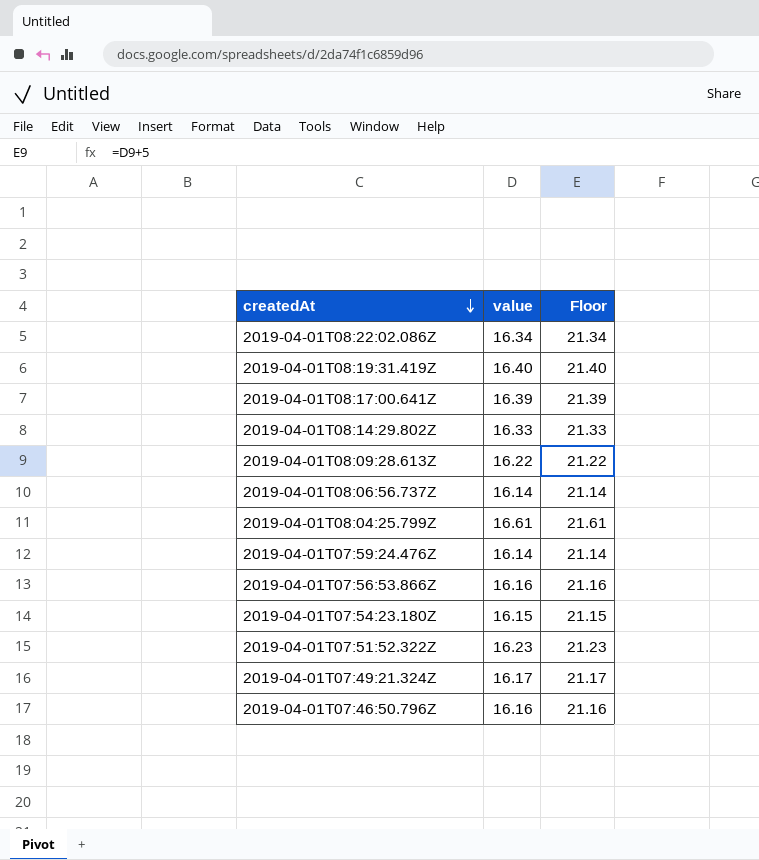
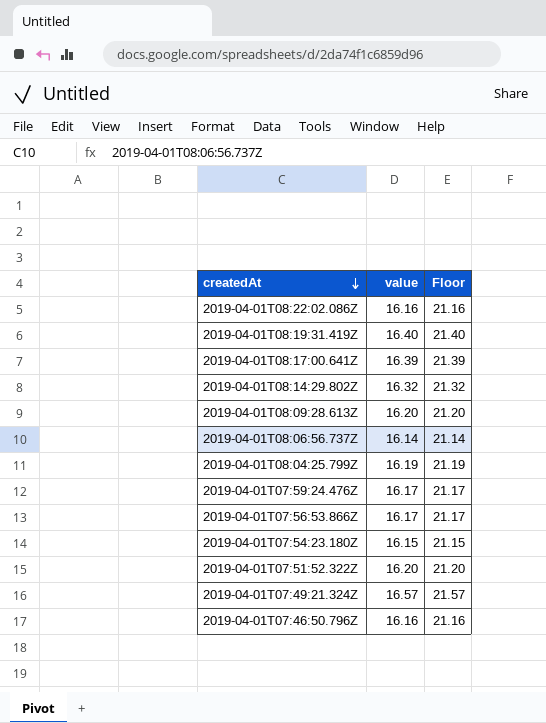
2019-04-01T08:22:02.086Z | value: 16.34 -> 16.16
2019-04-01T08:22:02.086Z | Floor: 21.34 -> 21.16
2019-04-01T08:14:29.802Z | value: 16.33 -> 16.32
2019-04-01T08:14:29.802Z | Floor: 21.33 -> 21.32
2019-04-01T08:09:28.613Z | value: 16.22 -> 16.20
2019-04-01T08:09:28.613Z | Floor: 21.22 -> 21.20
2019-04-01T08:04:25.799Z | value: 16.61 -> 16.19
2019-04-01T08:04:25.799Z | Floor: 21.61 -> 21.19
2019-04-01T07:59:24.476Z | value: 16.14 -> 16.17
2019-04-01T07:59:24.476Z | Floor: 21.14 -> 21.17
2019-04-01T07:56:53.866Z | value: 16.16 -> 16.17
2019-04-01T07:56:53.866Z | Floor: 21.16 -> 21.17
2019-04-01T07:51:52.322Z | value: 16.23 -> 16.20
2019-04-01T07:51:52.322Z | Floor: 21.23 -> 21.20
2019-04-01T07:49:21.324Z | value: 16.17 -> 16.57
2019-04-01T07:49:21.324Z | Floor: 21.17 -> 21.57

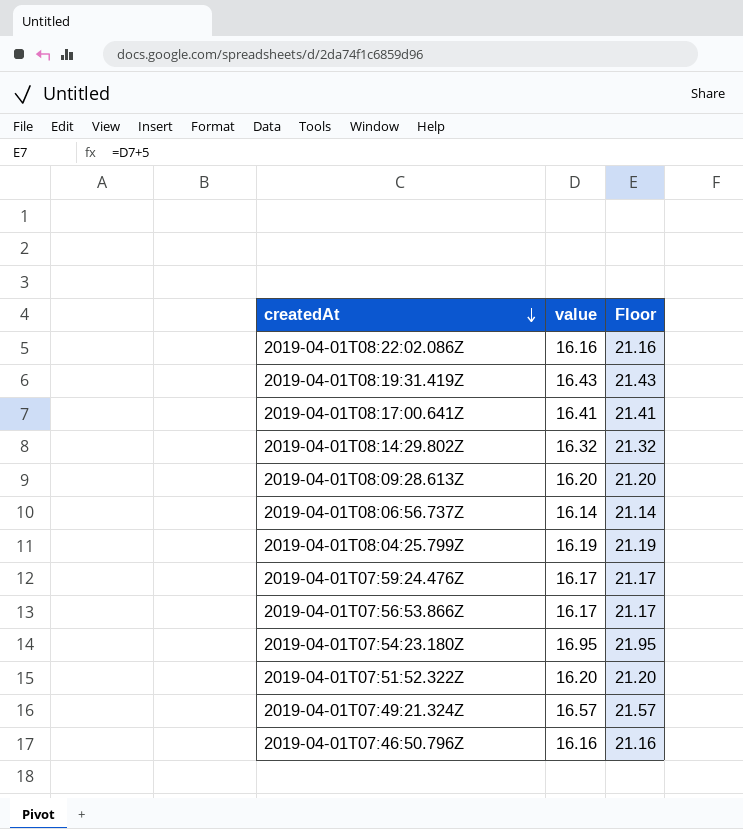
2019-04-01T08:19:31.419Z | value: 16.40 -> 16.43
2019-04-01T08:19:31.419Z | Floor: 21.40 -> 21.43
2019-04-01T08:17:00.641Z | value: 16.39 -> 16.41
2019-04-01T08:17:00.641Z | Floor: 21.39 -> 21.41
2019-04-01T07:54:23.180Z | value: 16.15 -> 16.95
2019-04-01T07:54:23.180Z | Floor: 21.15 -> 21.95

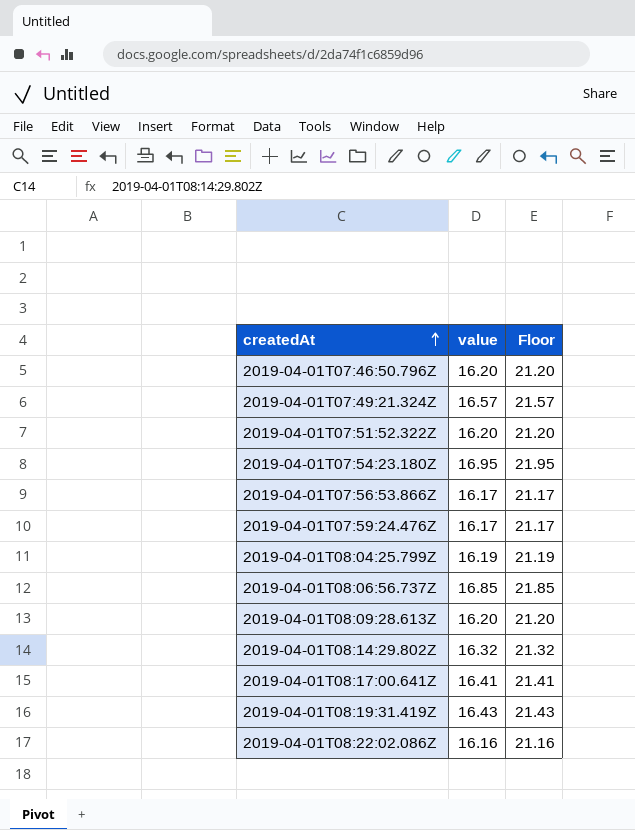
row order: createdAt descending -> createdAt ascending
2019-04-01T07:46:50.796Z | value: 16.16 -> 16.20
2019-04-01T07:46:50.796Z | Floor: 21.16 -> 21.20
2019-04-01T08:06:56.737Z | value: 16.14 -> 16.85
2019-04-01T08:06:56.737Z | Floor: 21.14 -> 21.85

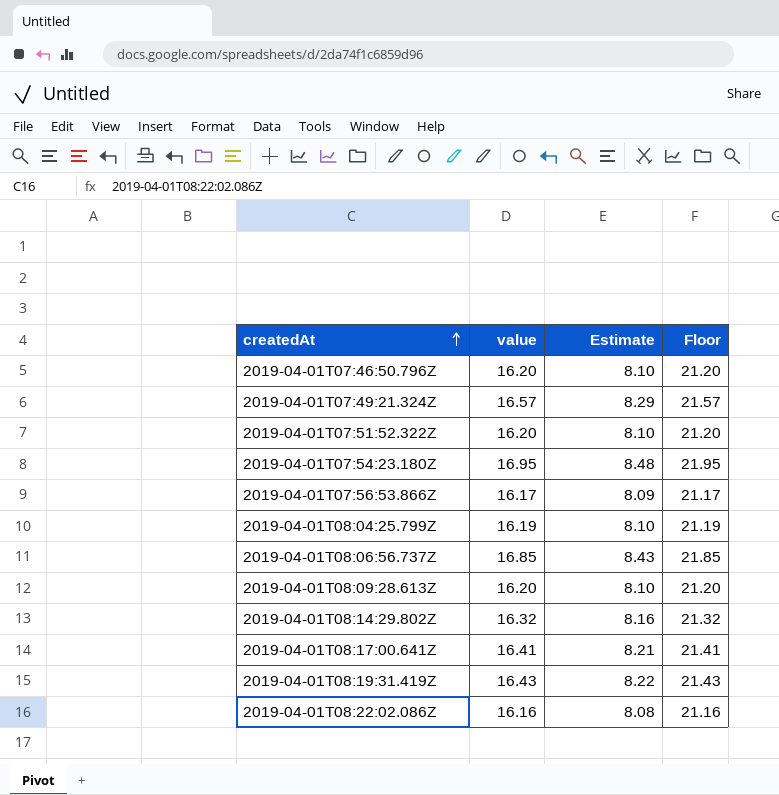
column Estimate | formula: none -> [value] * 0.5
row 2019-04-01T07:59:24.476Z: 16.17 | 21.17 -> none

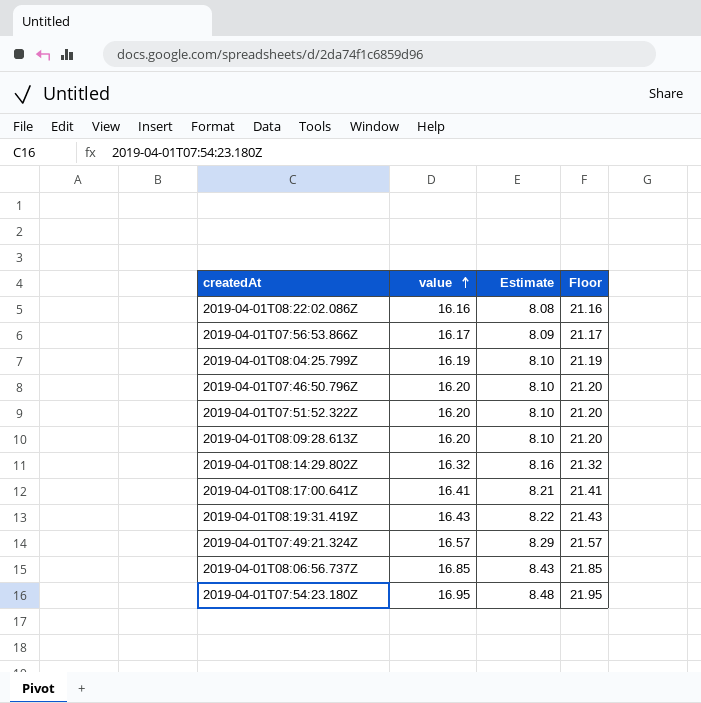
row order: createdAt ascending -> value ascending

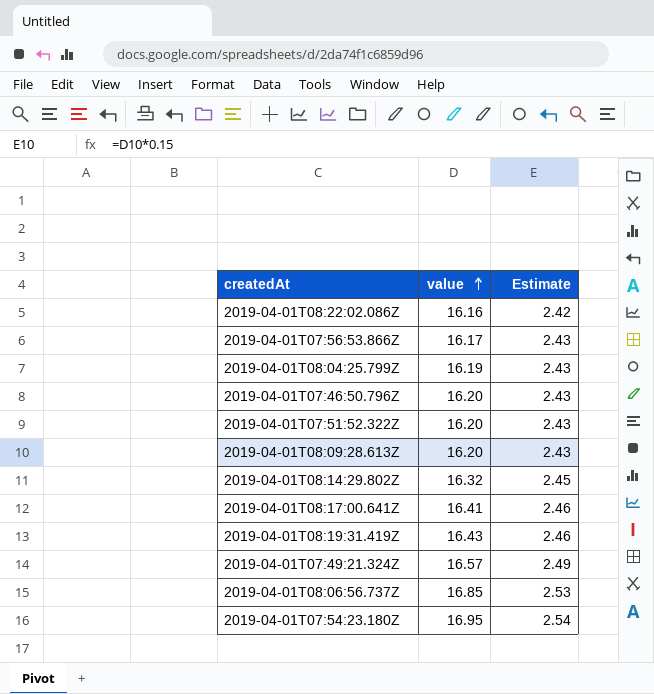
column Floor | formula: [value] + 5 -> none
column Estimate | formula: [value] * 0.5 -> [value] * 0.15

